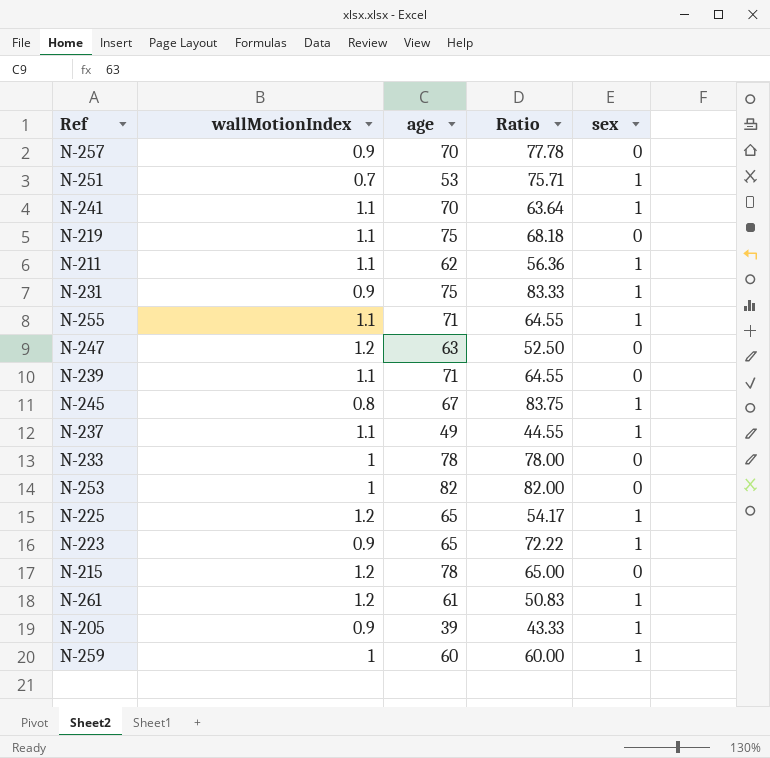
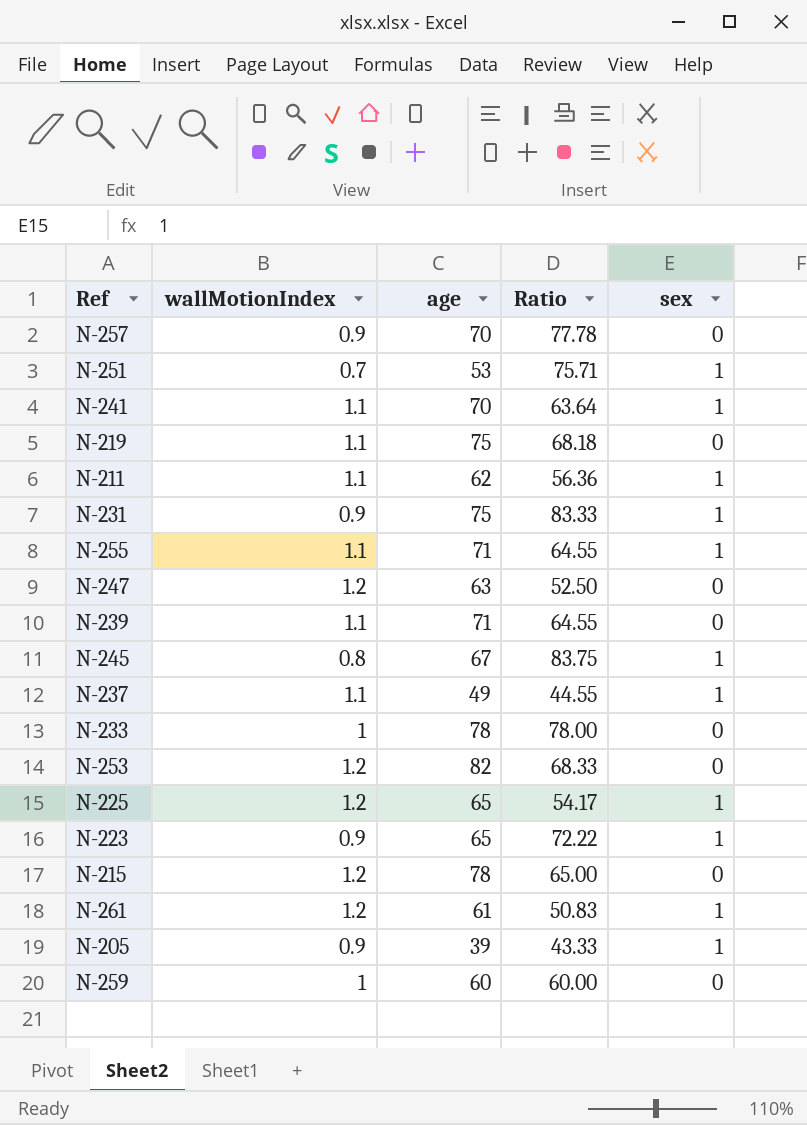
N-253 | wallMotionIndex: 1 -> 1.2
N-253 | Ratio: 82.00 -> 68.33
N-259 | sex: 1 -> 0

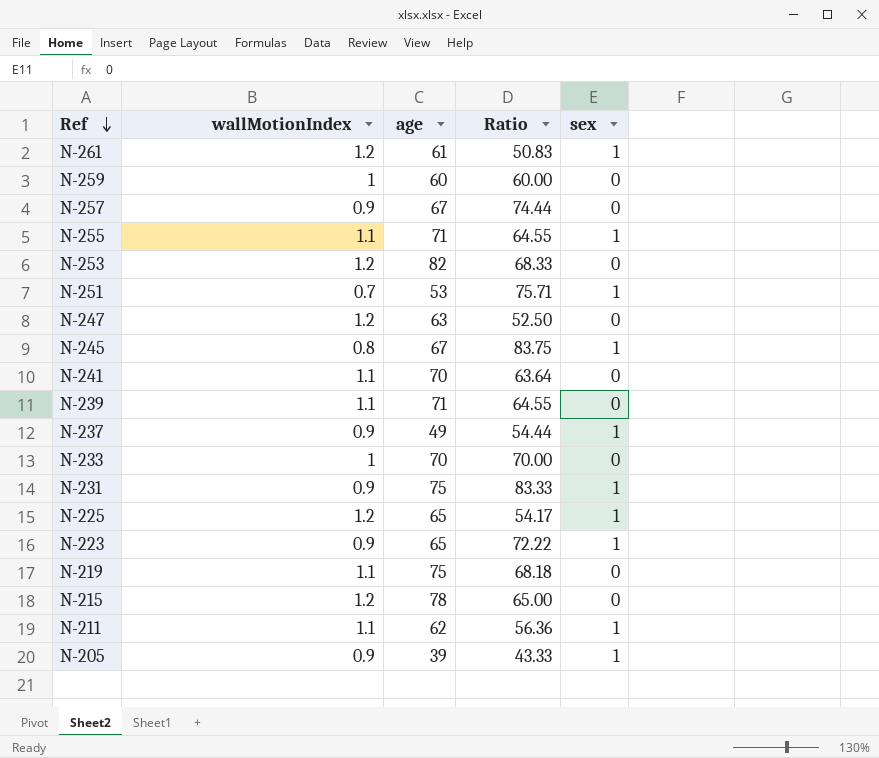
row order: none -> Ref descending
N-257 | age: 70 -> 67
N-257 | Ratio: 77.78 -> 74.44
N-241 | sex: 1 -> 0
N-237 | wallMotionIndex: 1.1 -> 0.9
N-237 | Ratio: 44.55 -> 54.44
N-233 | age: 78 -> 70
N-233 | Ratio: 78.00 -> 70.00

